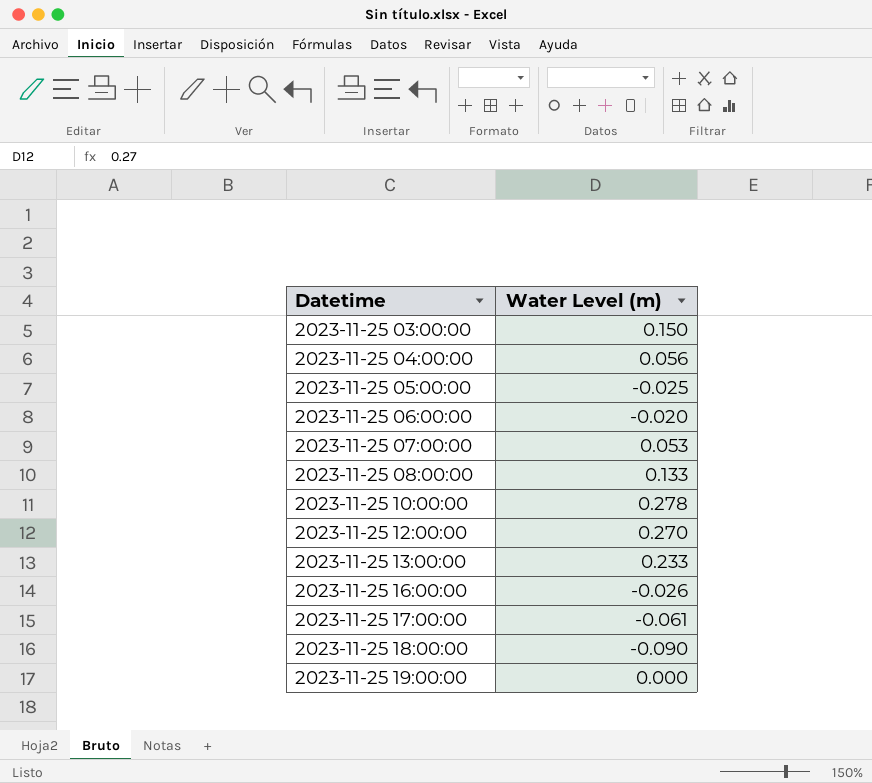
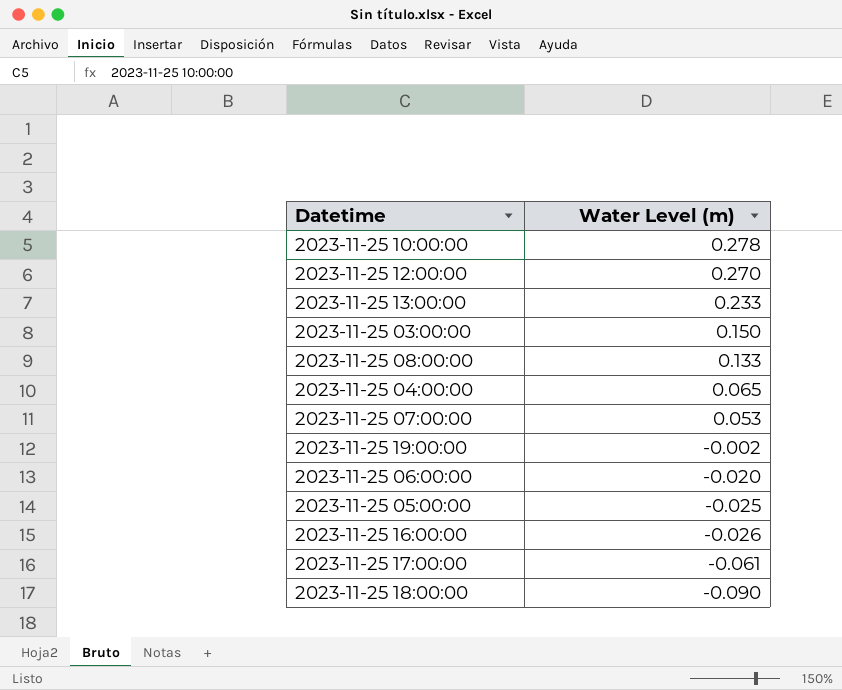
row order: Datetime ascending -> Water Level (m) descending
2023-11-25 04:00:00 | Water Level (m): 0.056 -> 0.065
2023-11-25 19:00:00 | Water Level (m): 0.000 -> -0.002

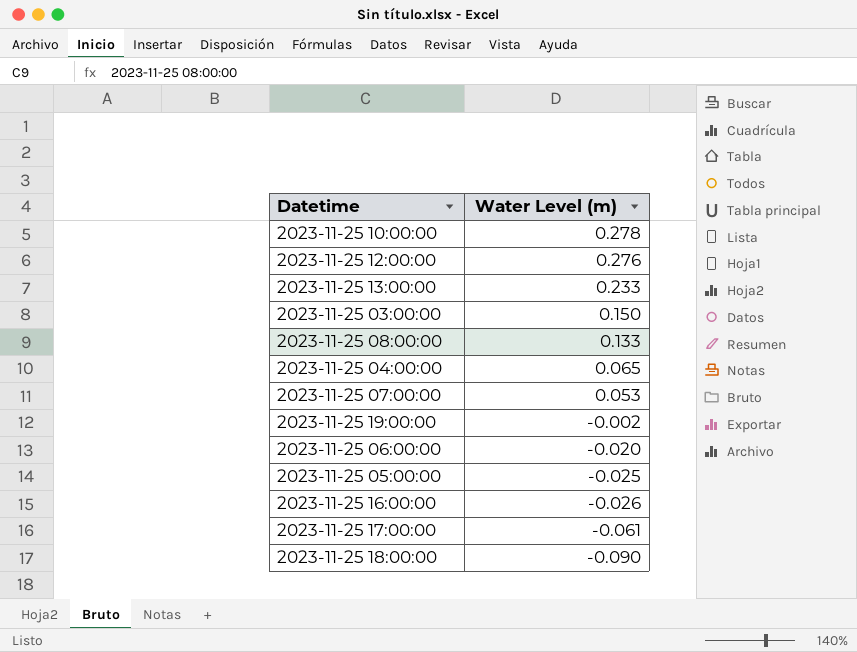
2023-11-25 12:00:00 | Water Level (m): 0.270 -> 0.276

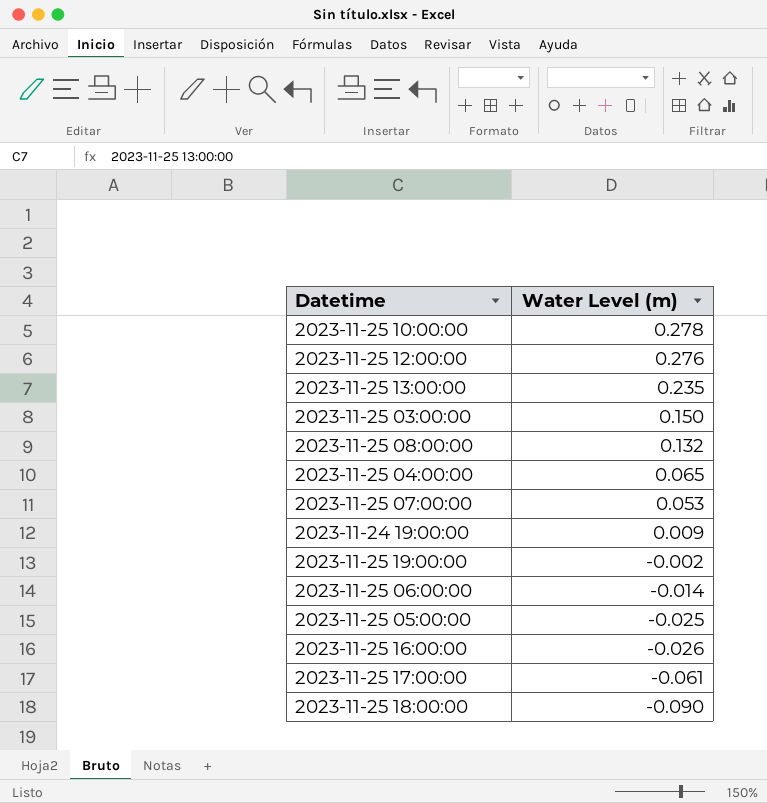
2023-11-25 13:00:00 | Water Level (m): 0.233 -> 0.235
2023-11-25 08:00:00 | Water Level (m): 0.133 -> 0.132
row 2023-11-24 19:00:00: none -> 0.009
2023-11-25 06:00:00 | Water Level (m): -0.020 -> -0.014

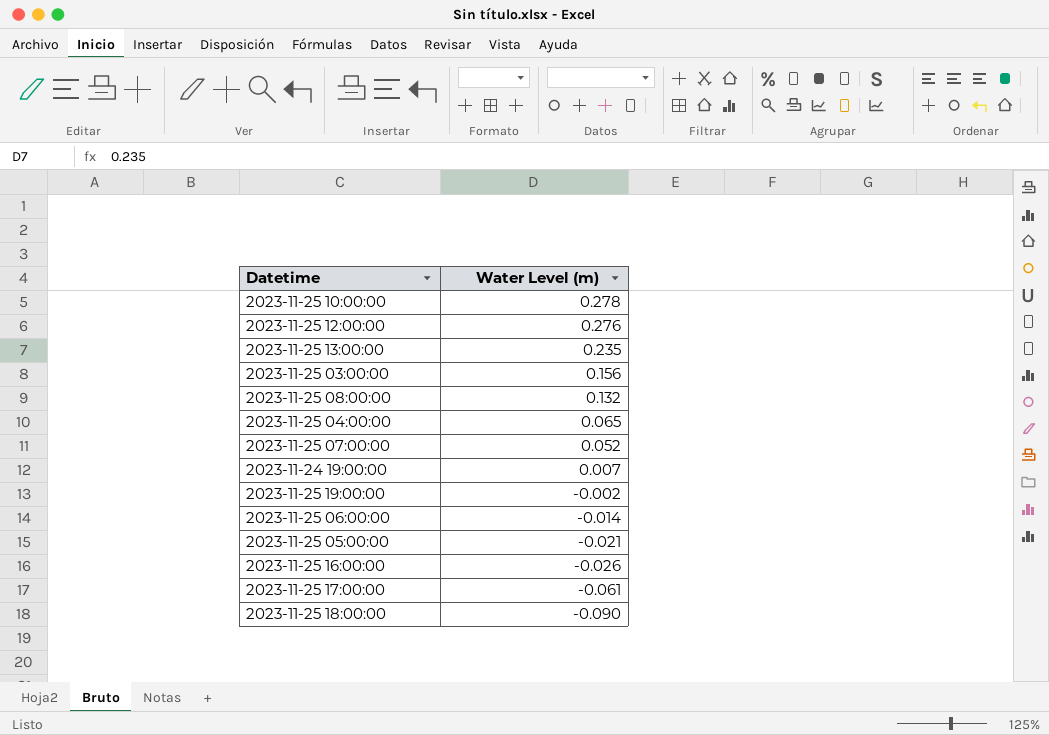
2023-11-25 03:00:00 | Water Level (m): 0.150 -> 0.156
2023-11-25 07:00:00 | Water Level (m): 0.053 -> 0.052
2023-11-24 19:00:00 | Water Level (m): 0.009 -> 0.007
2023-11-25 05:00:00 | Water Level (m): -0.025 -> -0.021

